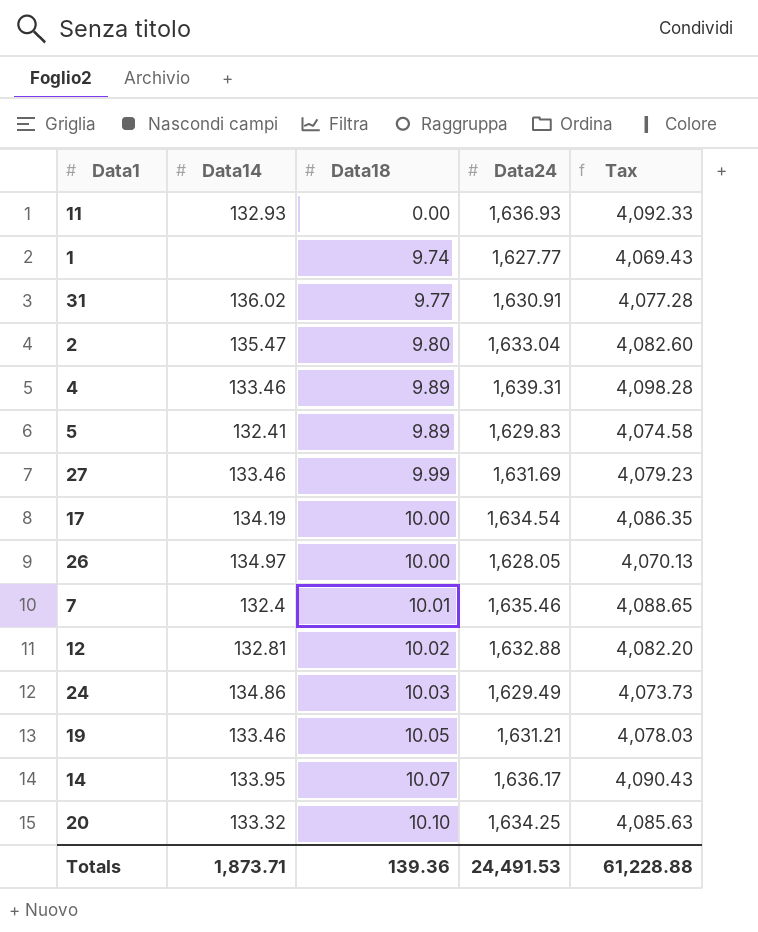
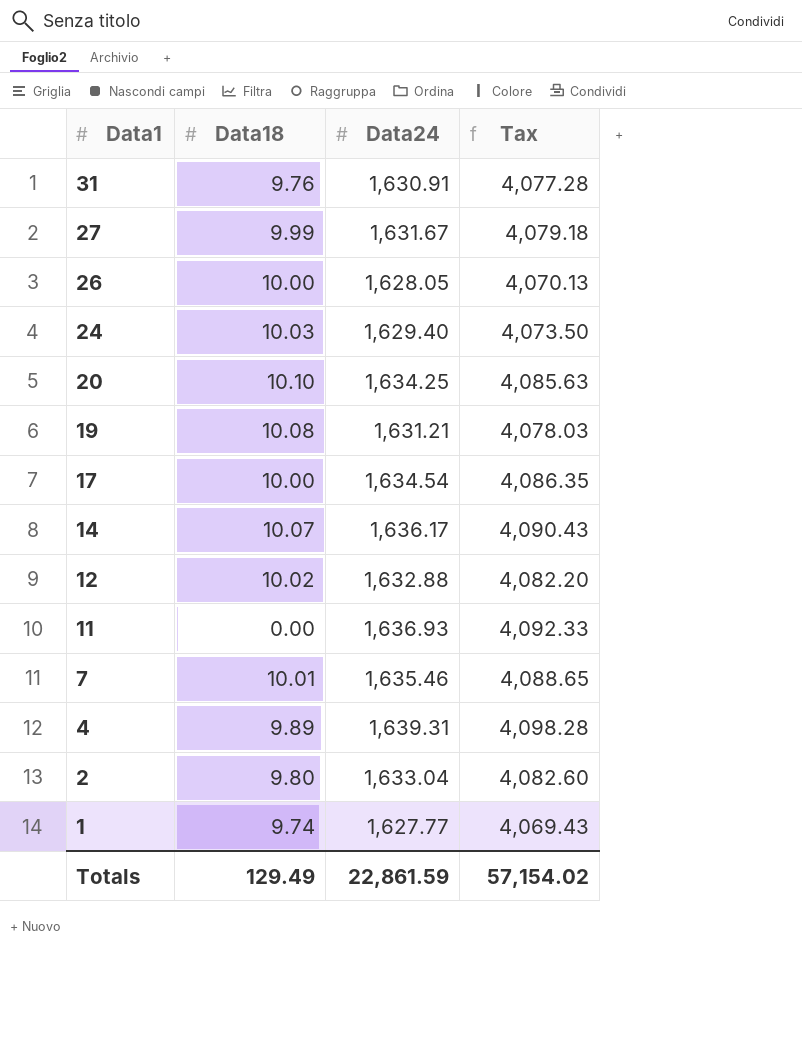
row order: Data18 ascending -> Data1 descending
column Data14 | position: 2 -> none
row 5: 132.41 | 9.89 | 1,629.83 | 4,074.58 -> none
31 | Data18: 9.77 -> 9.76
27 | Data24: 1,631.69 -> 1,631.67
27 | Tax: 4,079.23 -> 4,079.18
24 | Data24: 1,629.49 -> 1,629.40
24 | Tax: 4,073.73 -> 4,073.50
19 | Data18: 10.05 -> 10.08
Totals | Data18: 139.36 -> 129.49
Totals | Data24: 24,491.53 -> 22,861.59
Totals | Tax: 61,228.88 -> 57,154.02

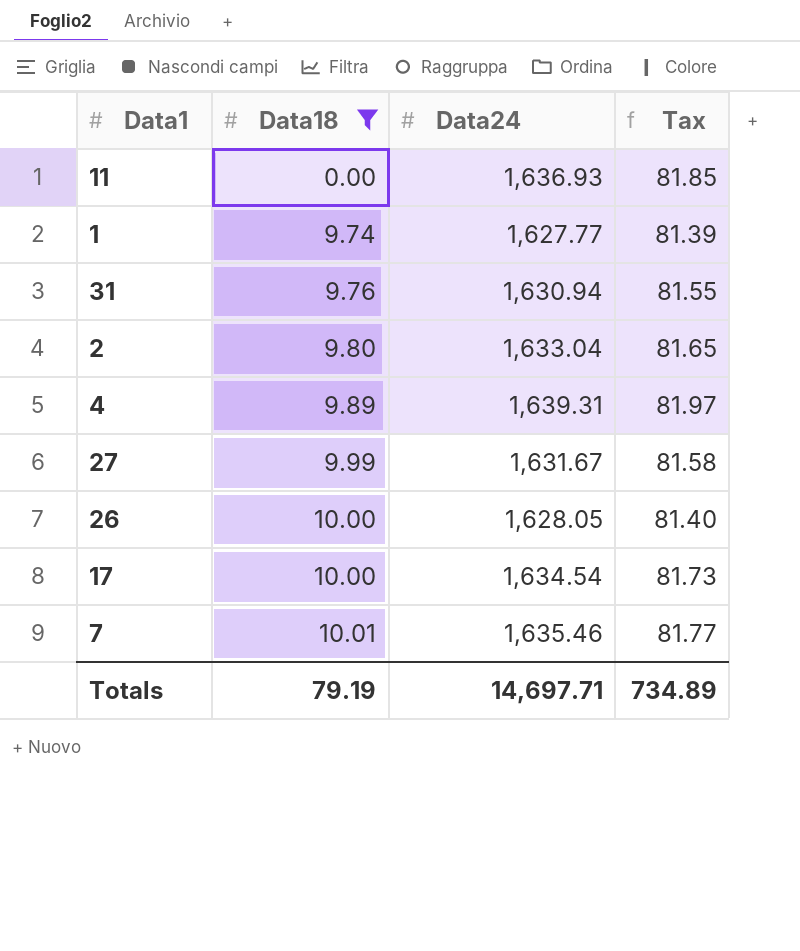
filter: none -> Data18 <= 10.01
row order: Data1 descending -> Data18 ascending
column Tax | formula: [Data24] * 2.5 -> [Data24] * 0.05
31 | Data24: 1,630.91 -> 1,630.94
Totals | Data18: 129.49 -> 79.19
Totals | Data24: 22,861.59 -> 14,697.71
Totals | Tax: 57,154.02 -> 734.89

